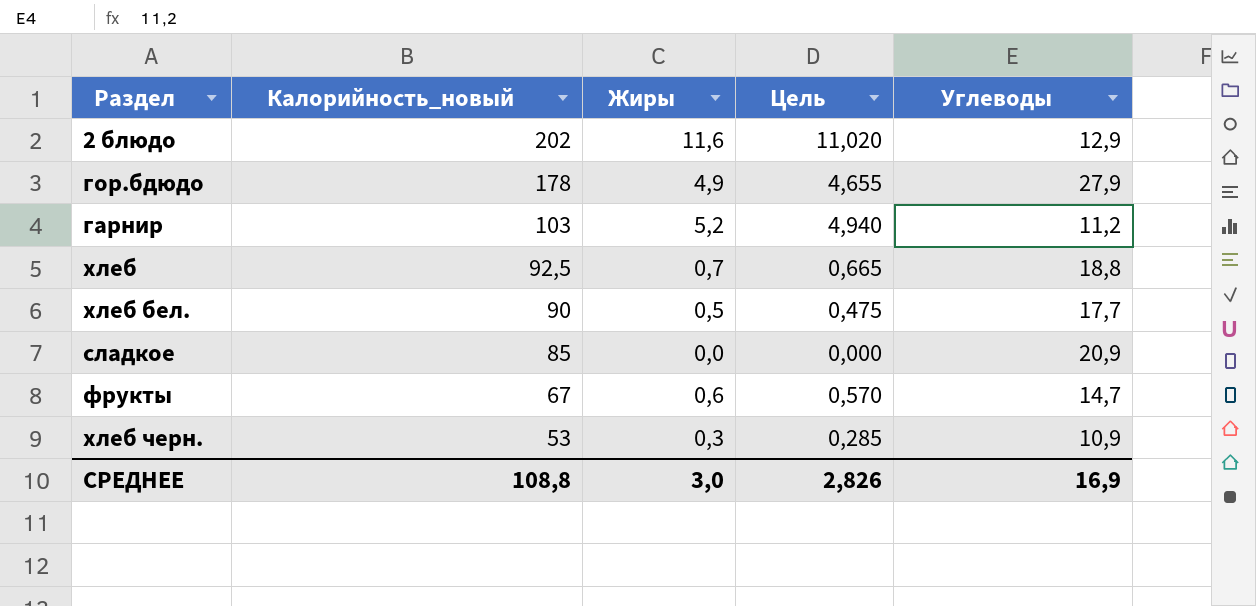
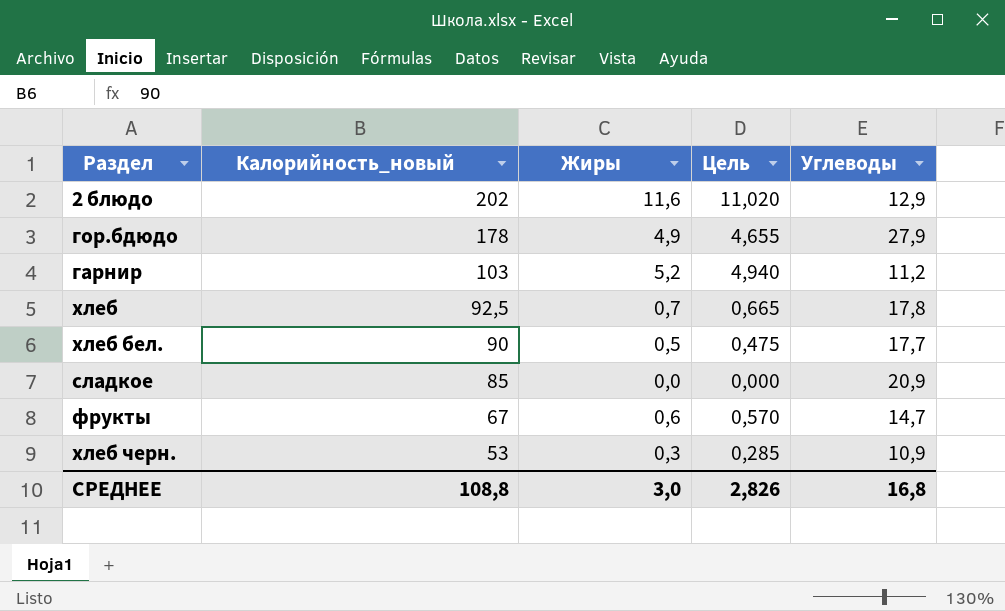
хлеб | Углеводы: 18,8 -> 17,8
СРЕДНЕЕ | Углеводы: 16,9 -> 16,8

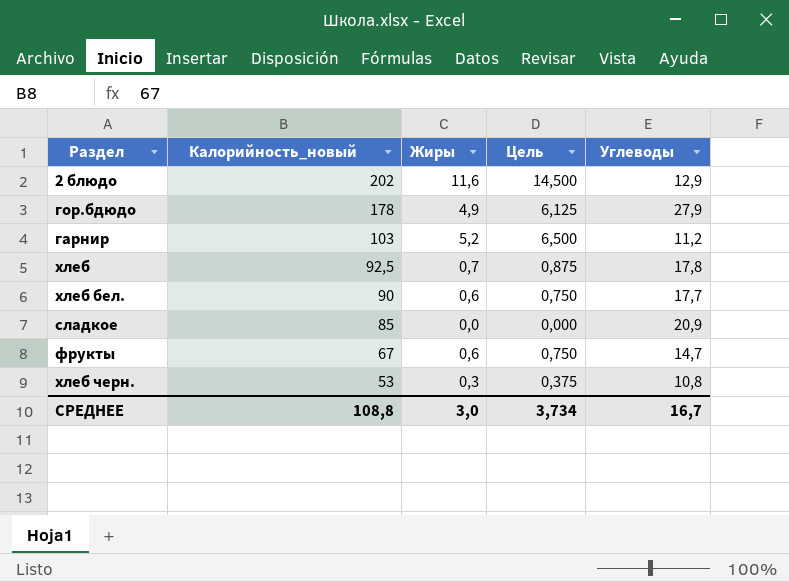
column Цель | formula: [Жиры] * 0,95 -> [Жиры] * 1,25
хлеб бел. | Жиры: 0,5 -> 0,6
хлеб черн. | Углеводы: 10,9 -> 10,8
СРЕДНЕЕ | Цель: 2,826 -> 3,734
СРЕДНЕЕ | Углеводы: 16,8 -> 16,7

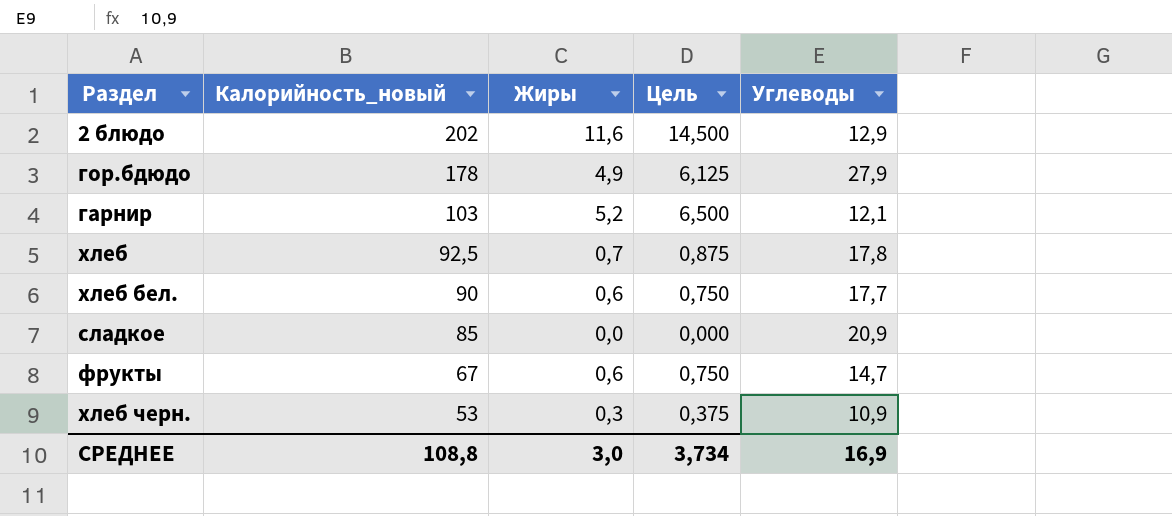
гарнир | Углеводы: 11,2 -> 12,1
хлеб черн. | Углеводы: 10,8 -> 10,9
СРЕДНЕЕ | Углеводы: 16,7 -> 16,9

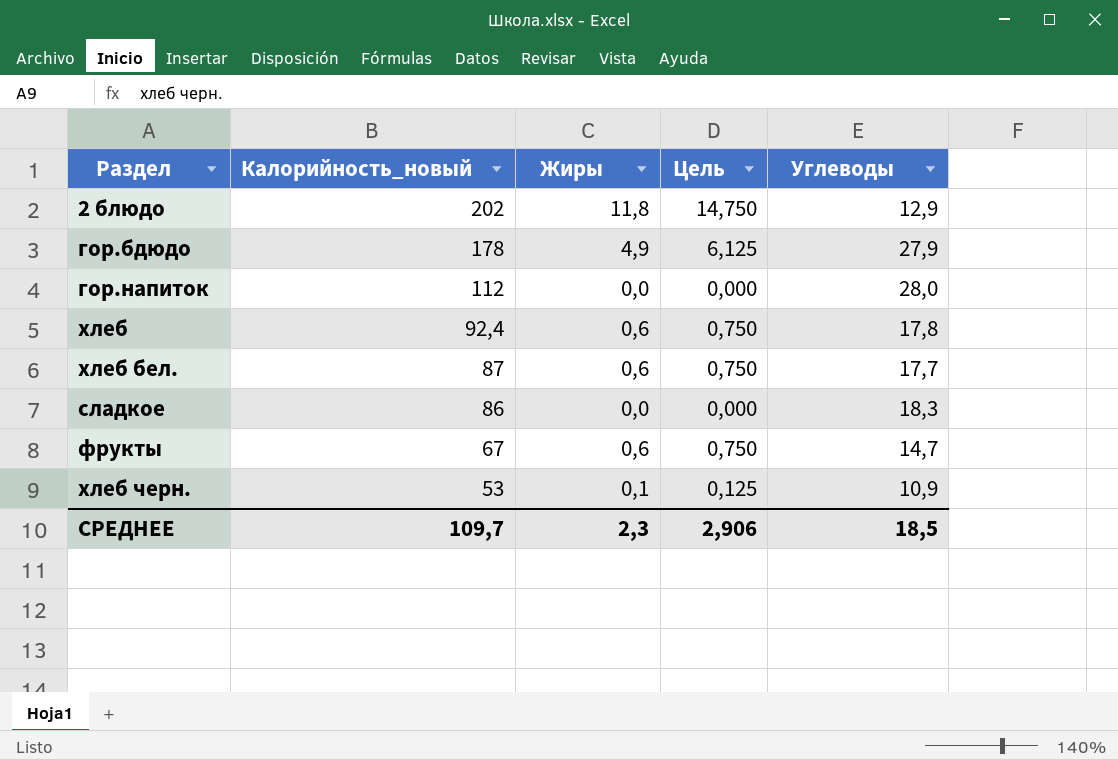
row гарнир: 103 | 5,2 | 6,500 | 12,1 -> none
2 блюдо | Жиры: 11,6 -> 11,8
2 блюдо | Цель: 14,500 -> 14,750
row гор.напиток: none -> 112 | 0,0 | 0,000 | 28,0
хлеб | Калорийность_новый: 92,5 -> 92,4
хлеб | Жиры: 0,7 -> 0,6
хлеб | Цель: 0,875 -> 0,750
хлеб бел. | Калорийность_новый: 90 -> 87
сладкое | Калорийность_новый: 85 -> 86
сладкое | Углеводы: 20,9 -> 18,3
хлеб черн. | Жиры: 0,3 -> 0,1
хлеб черн. | Цель: 0,375 -> 0,125
СРЕДНЕЕ | Калорийность_новый: 108,8 -> 109,7
СРЕДНЕЕ | Жиры: 3,0 -> 2,3
СРЕДНЕЕ | Цель: 3,734 -> 2,906
СРЕДНЕЕ | Углеводы: 16,9 -> 18,5

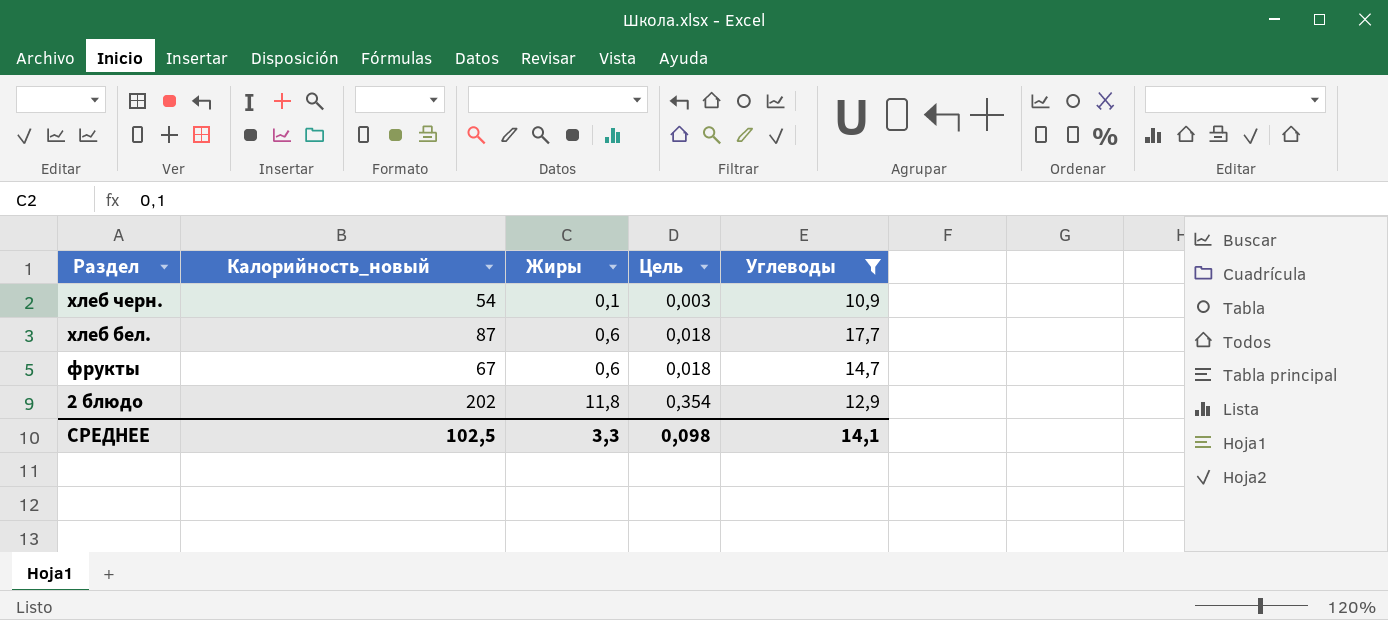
filter: none -> Углеводы <= 17,7
row order: Калорийность_новый descending -> Раздел descending
column Цель | formula: [Жиры] * 1,25 -> [Жиры] * 0,03
хлеб черн. | Калорийность_новый: 53 -> 54
СРЕДНЕЕ | Калорийность_новый: 109,7 -> 102,5
СРЕДНЕЕ | Жиры: 2,3 -> 3,3
СРЕДНЕЕ | Цель: 2,906 -> 0,098
СРЕДНЕЕ | Углеводы: 18,5 -> 14,1

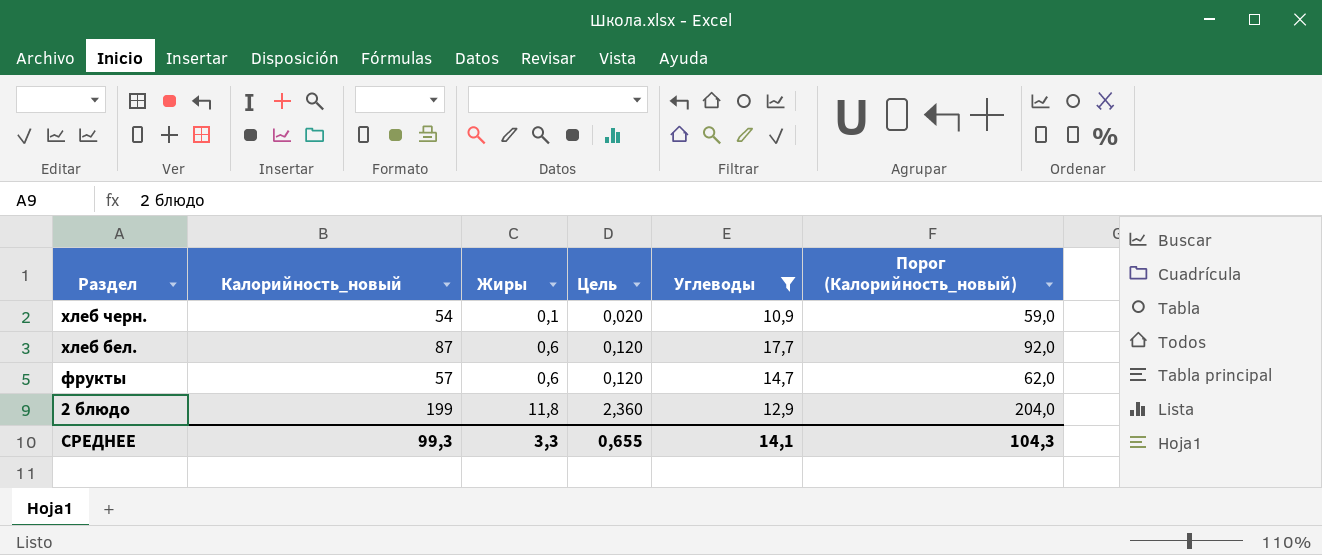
column Цель | formula: [Жиры] * 0,03 -> [Жиры] * 0,2
column Порог (Калорийность_новый) | formula: none -> [Калорийность_новый] + 5
фрукты | Калорийность_новый: 67 -> 57
2 блюдо | Калорийность_новый: 202 -> 199
СРЕДНЕЕ | Калорийность_новый: 102,5 -> 99,3
СРЕДНЕЕ | Цель: 0,098 -> 0,655

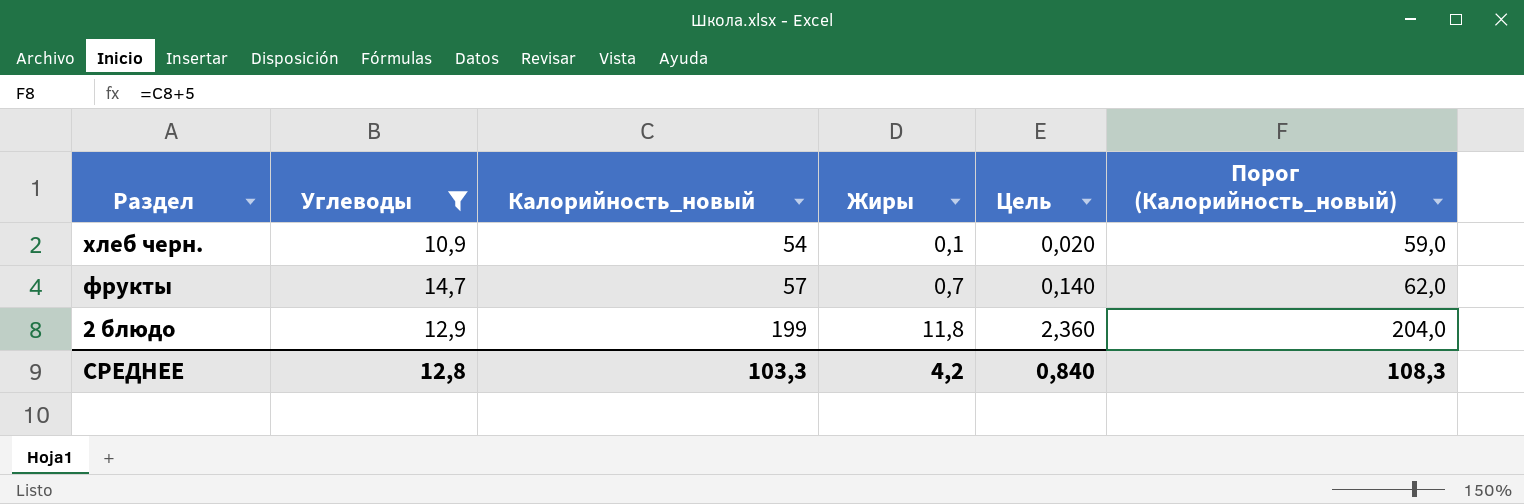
column Углеводы | position: 5 -> 2
row хлеб бел.: 87 | 0,6 | 0,120 | 17,7 | 92,0 -> none
фрукты | Жиры: 0,6 -> 0,7
фрукты | Цель: 0,120 -> 0,140
СРЕДНЕЕ | Углеводы: 14,1 -> 12,8
СРЕДНЕЕ | Калорийность_новый: 99,3 -> 103,3
СРЕДНЕЕ | Жиры: 3,3 -> 4,2
СРЕДНЕЕ | Цель: 0,655 -> 0,840
СРЕДНЕЕ | Порог (Калорийность_новый): 104,3 -> 108,3

